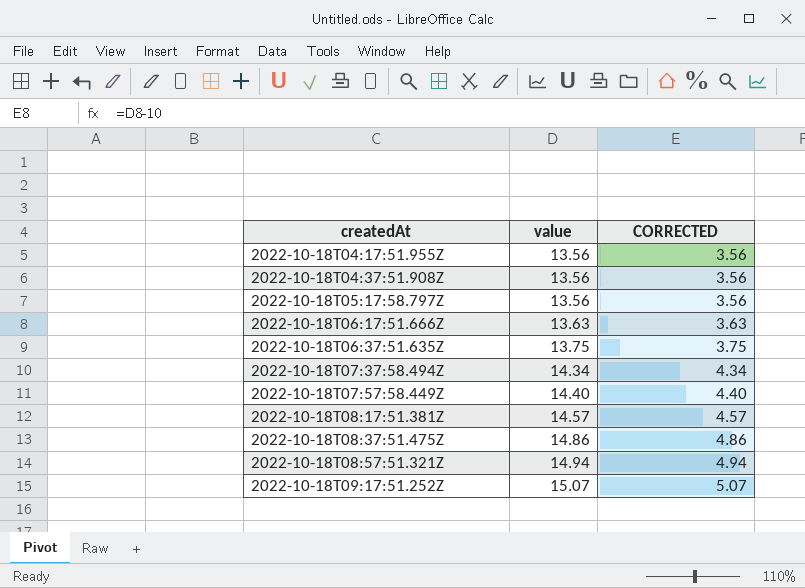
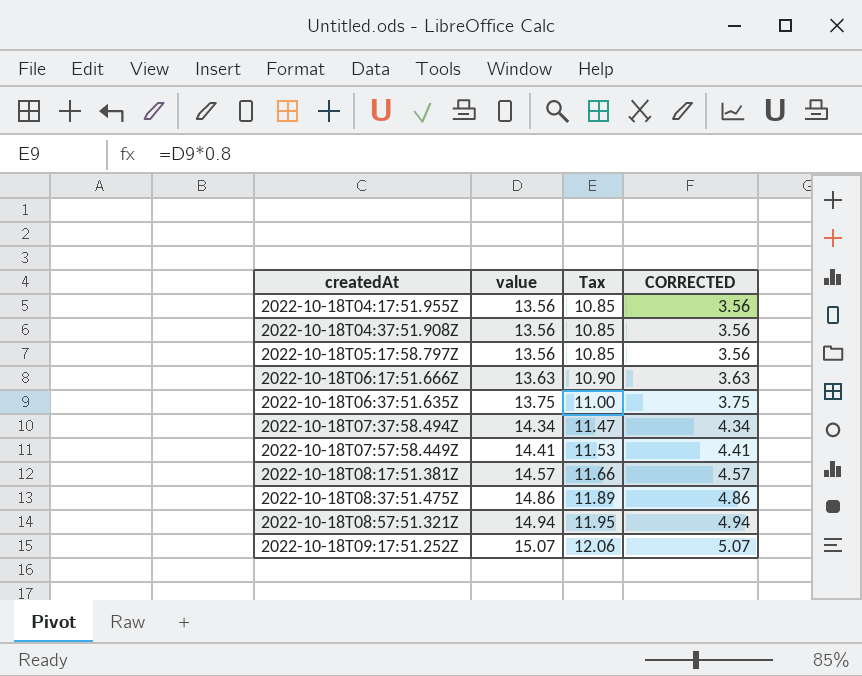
column Tax | formula: none -> [value] * 0.8
2022-10-18T07:57:58.449Z | value: 14.40 -> 14.41
2022-10-18T07:57:58.449Z | CORRECTED: 4.40 -> 4.41

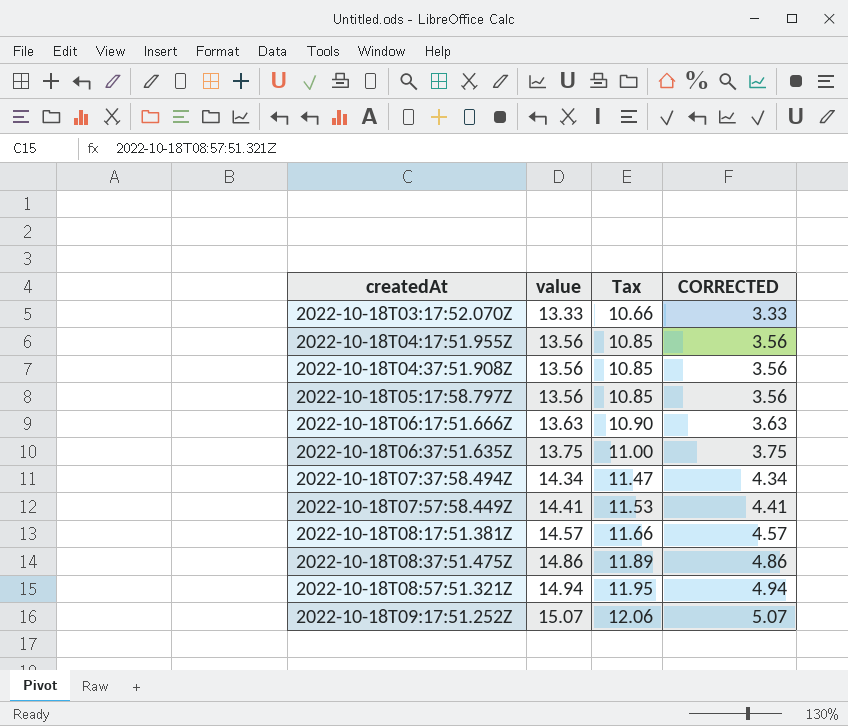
row 2022-10-18T03:17:52.070Z: none -> 13.33 | 10.66 | 3.33

